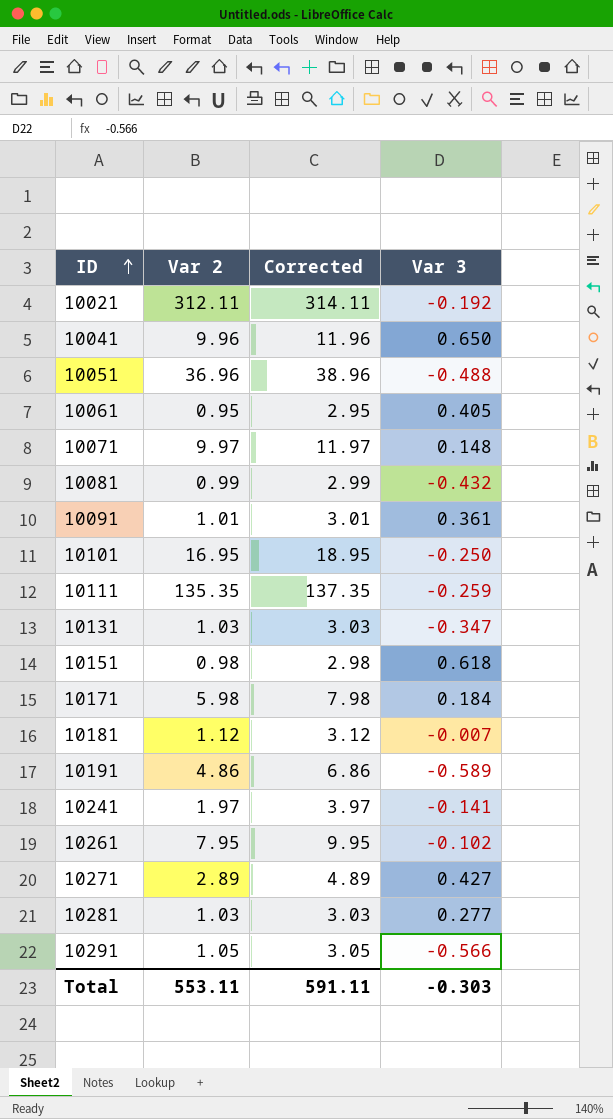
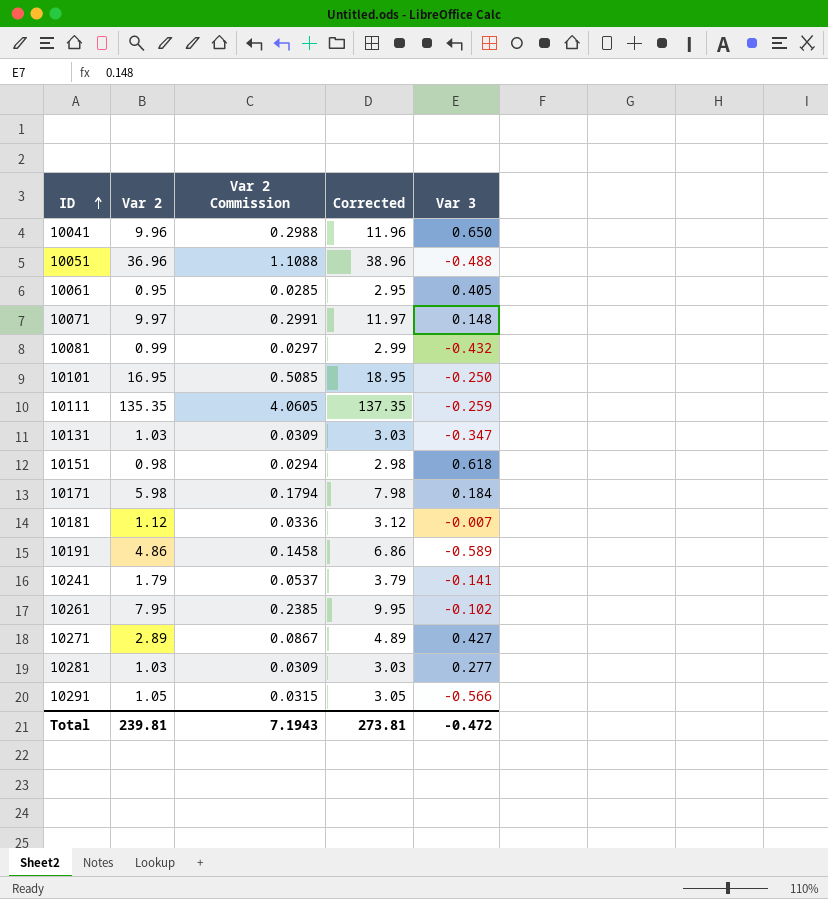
column Var 2 Commission | formula: none -> [Var 2] * 0.03
row 10021: 312.11 | 314.11 | -0.192 -> none
row 10091: 1.01 | 3.01 | 0.361 -> none
10241 | Var 2: 1.97 -> 1.79
10241 | Corrected: 3.97 -> 3.79
Total | Var 2: 553.11 -> 239.81
Total | Corrected: 591.11 -> 273.81
Total | Var 3: -0.303 -> -0.472

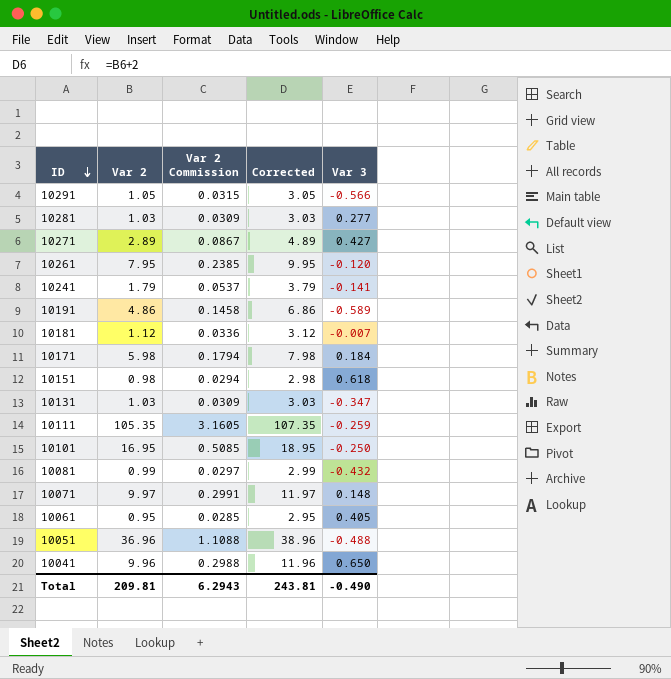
row order: ID ascending -> ID descending
10261 | Var 3: -0.102 -> -0.120
10111 | Var 2: 135.35 -> 105.35
10111 | Var 2 Commission: 4.0605 -> 3.1605
10111 | Corrected: 137.35 -> 107.35
Total | Var 2: 239.81 -> 209.81
Total | Var 2 Commission: 7.1943 -> 6.2943
Total | Corrected: 273.81 -> 243.81
Total | Var 3: -0.472 -> -0.490

